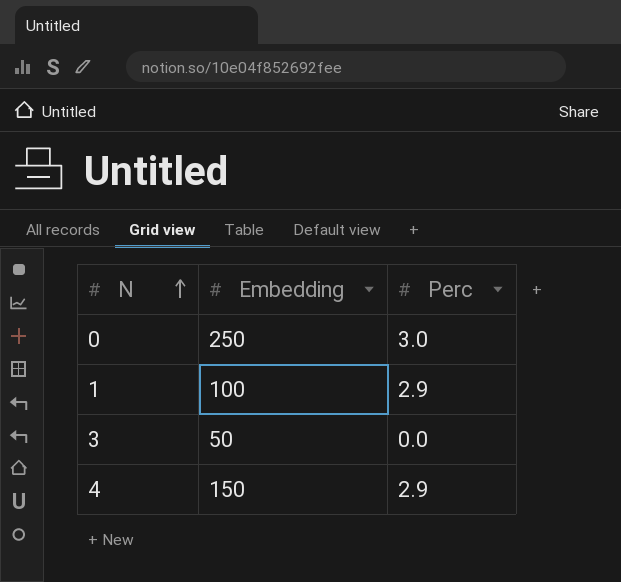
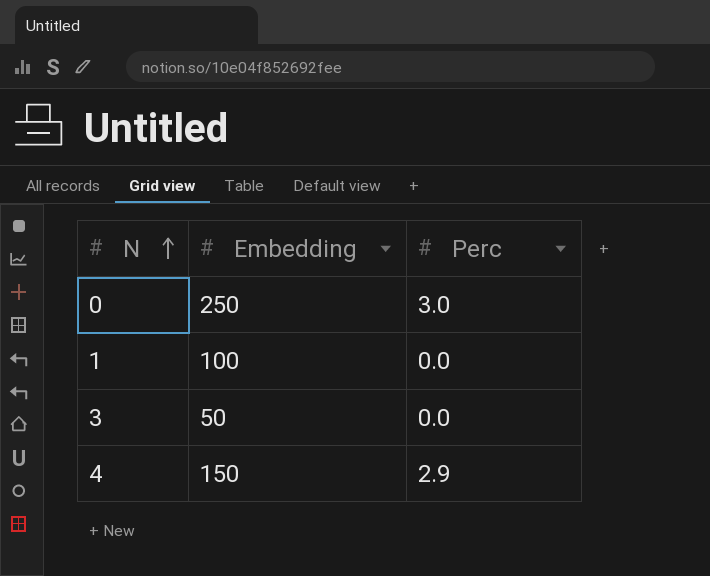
1 | Perc: 2.9 -> 0.0

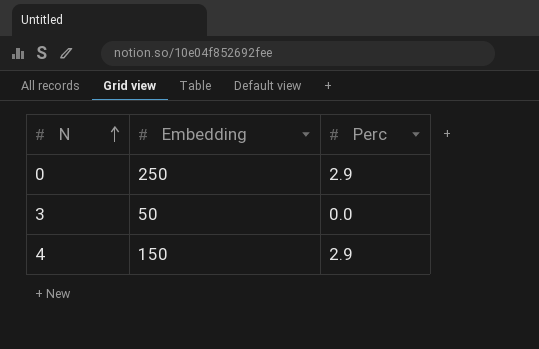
row 1: 100 | 0.0 -> none
0 | Perc: 3.0 -> 2.9

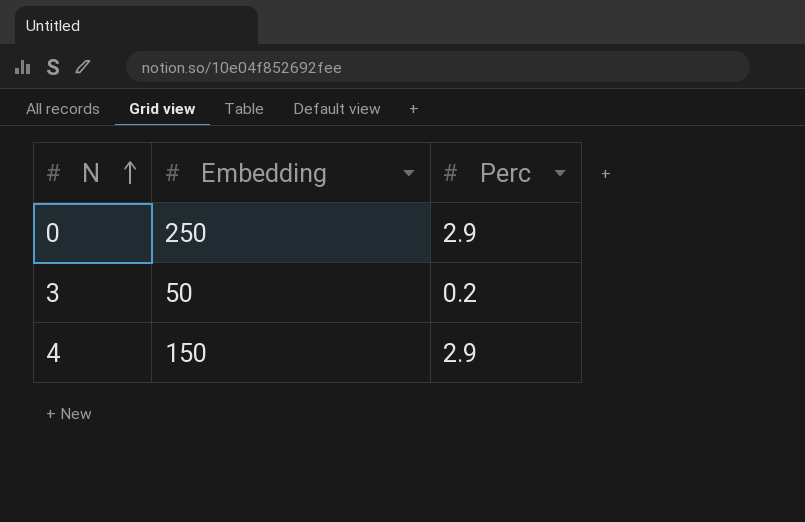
3 | Perc: 0.0 -> 0.2

